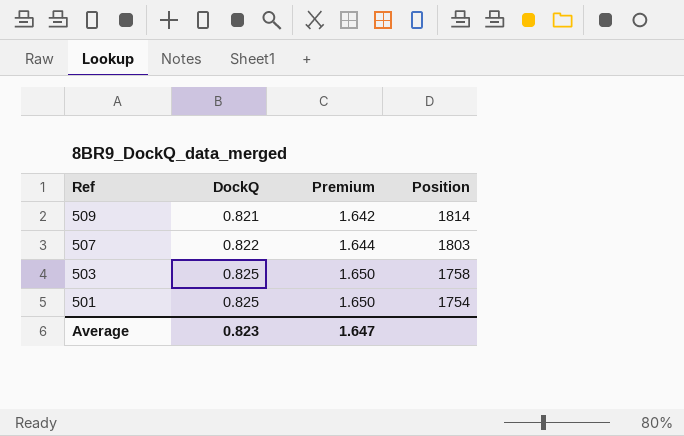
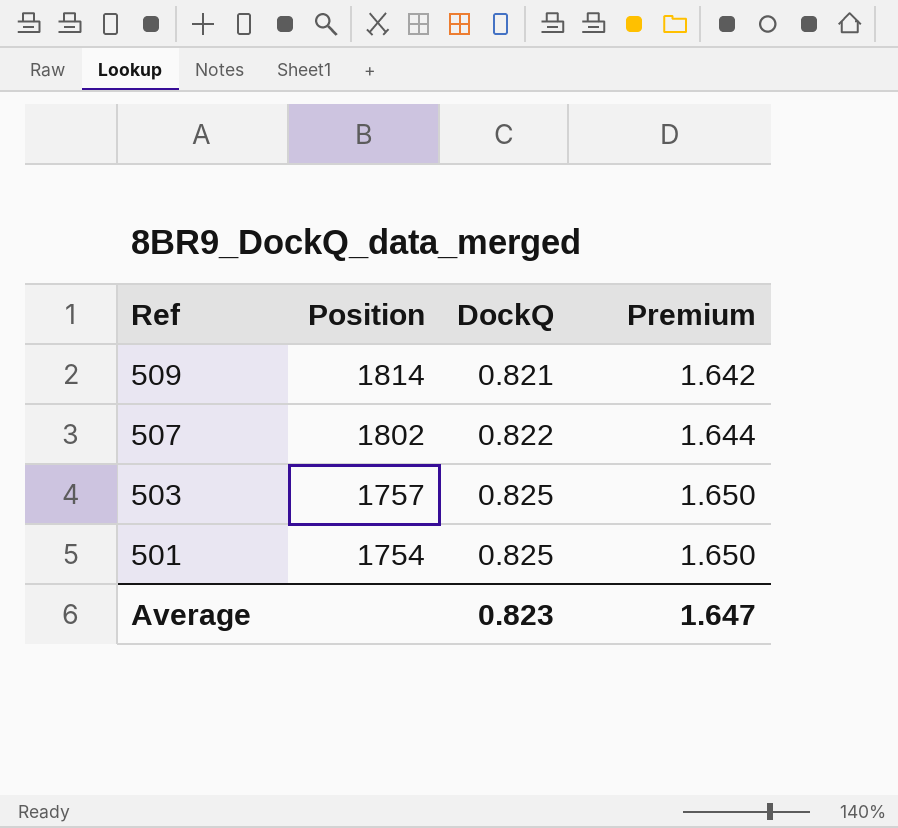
column Position | position: 4 -> 2
507 | Position: 1803 -> 1802
503 | Position: 1758 -> 1757

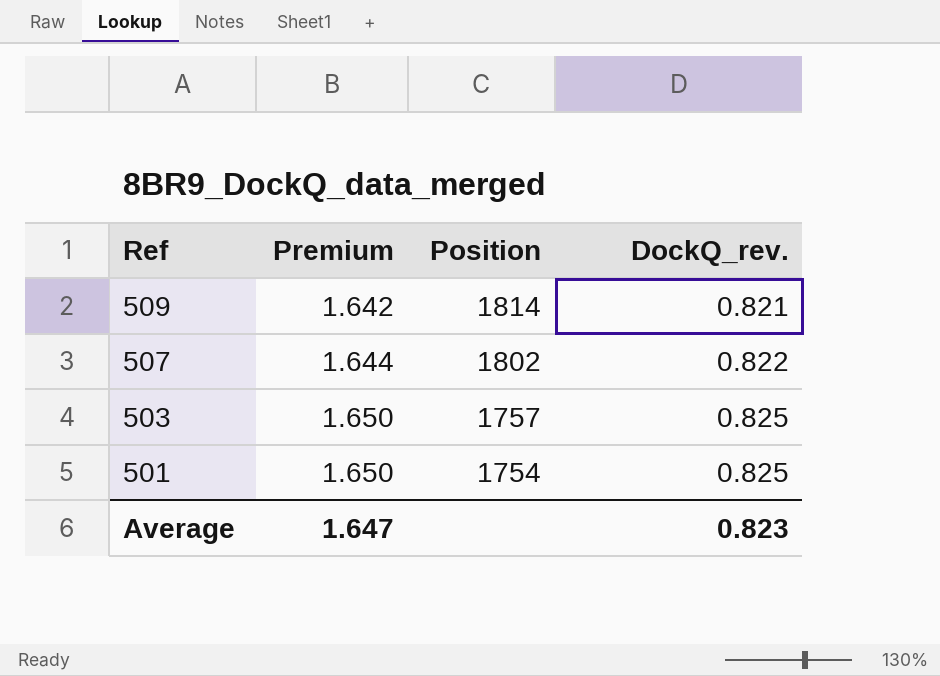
column Premium | position: 4 -> 2
column name: DockQ -> DockQ_rev.

